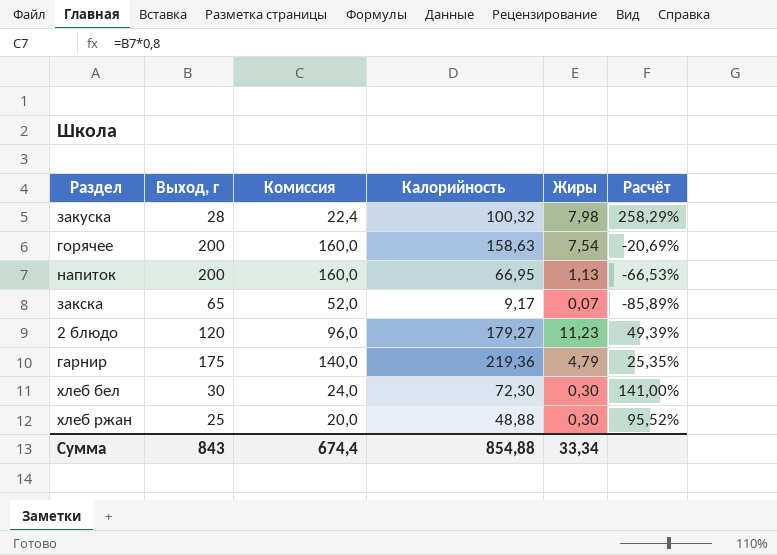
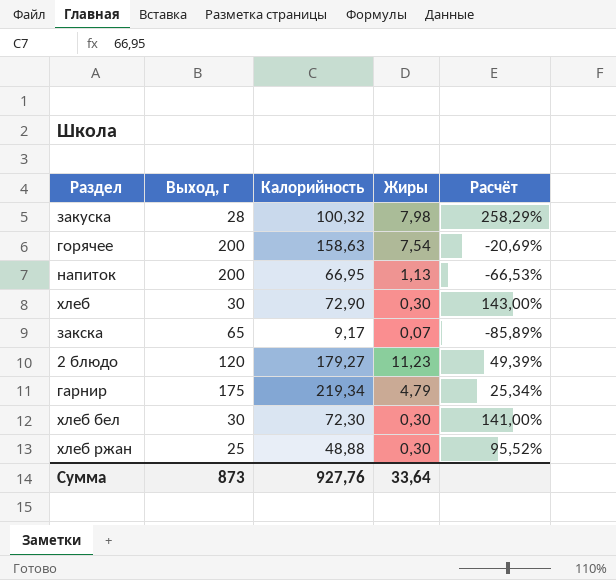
column Комиссия | formula: [Выход, г] * 0,8 -> none
row хлеб: none -> 30 | 72,90 | 0,30 | 143,00%
гарнир | Калорийность: 219,36 -> 219,34
гарнир | Расчёт: 25,35% -> 25,34%
Сумма | Выход, г: 843 -> 873
Сумма | Калорийность: 854,88 -> 927,76
Сумма | Жиры: 33,34 -> 33,64

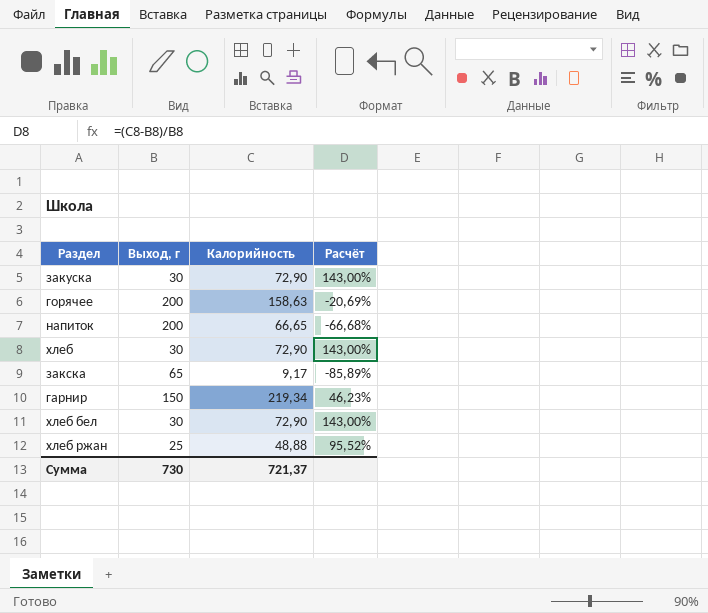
column Жиры | position: 4 -> none
row 2 блюдо: 120 | 179,27 | 11,23 | 49,39% -> none
закуска | Выход, г: 28 -> 30
закуска | Калорийность: 100,32 -> 72,90
закуска | Расчёт: 258,29% -> 143,00%
напиток | Калорийность: 66,95 -> 66,65
напиток | Расчёт: -66,53% -> -66,68%
гарнир | Выход, г: 175 -> 150
гарнир | Расчёт: 25,34% -> 46,23%
хлеб бел | Калорийность: 72,30 -> 72,90
хлеб бел | Расчёт: 141,00% -> 143,00%
Сумма | Выход, г: 873 -> 730
Сумма | Калорийность: 927,76 -> 721,37

